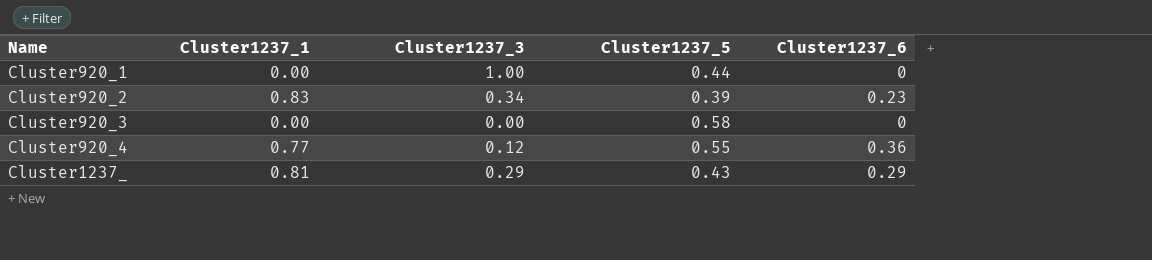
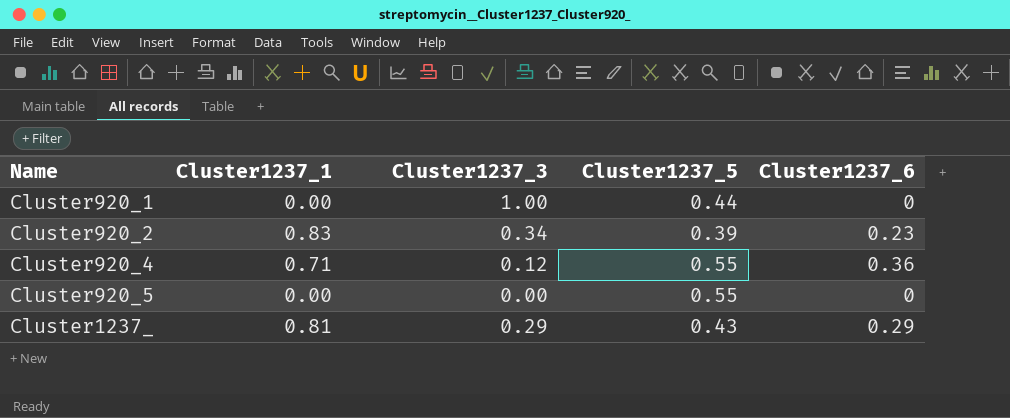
row Cluster920_3: 0.00 | 0.00 | 0.58 | 0 -> none
Cluster920_4 | Cluster1237_1: 0.77 -> 0.71
row Cluster920_5: none -> 0.00 | 0.00 | 0.55 | 0

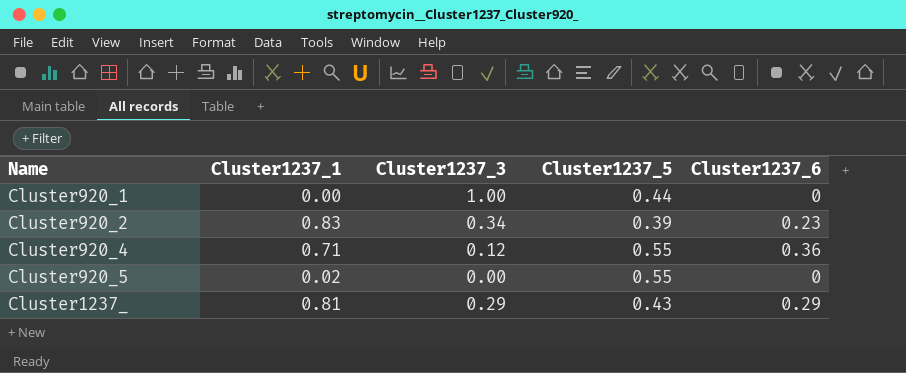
Cluster920_5 | Cluster1237_1: 0.00 -> 0.02

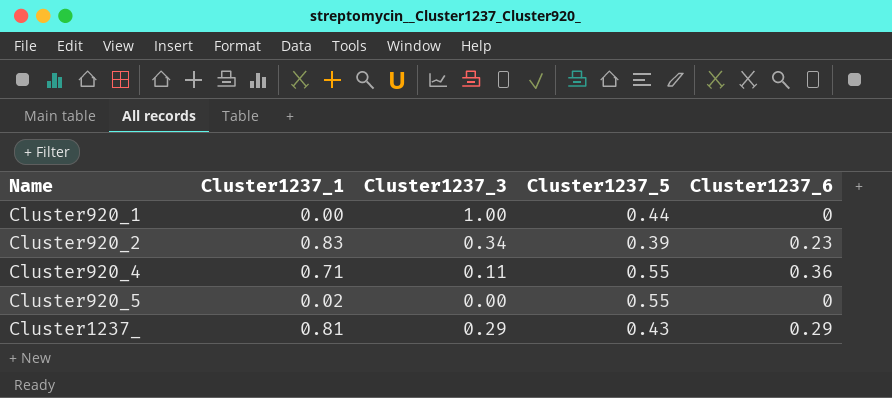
Cluster920_4 | Cluster1237_3: 0.12 -> 0.11

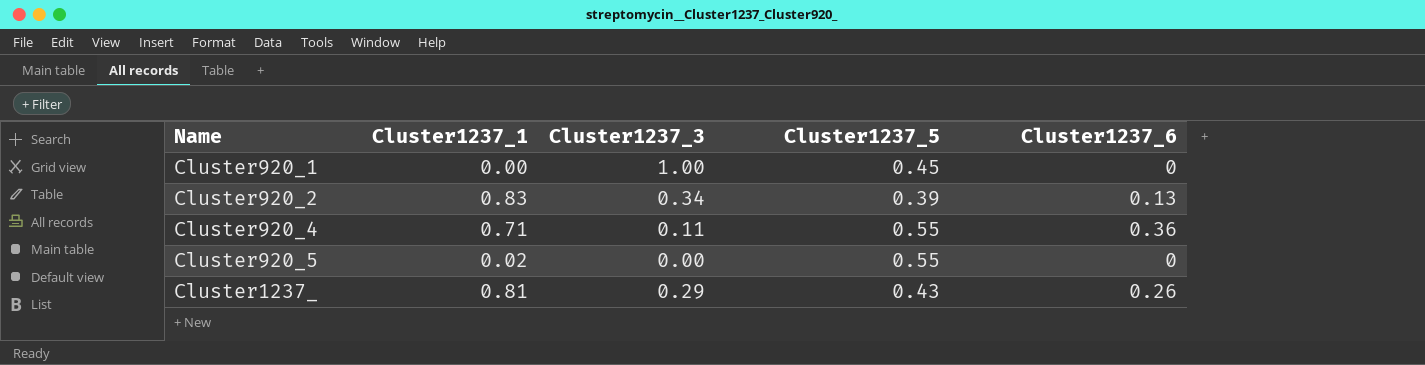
Cluster920_1 | Cluster1237_5: 0.44 -> 0.45
Cluster920_2 | Cluster1237_6: 0.23 -> 0.13
Cluster1237_ | Cluster1237_6: 0.29 -> 0.26

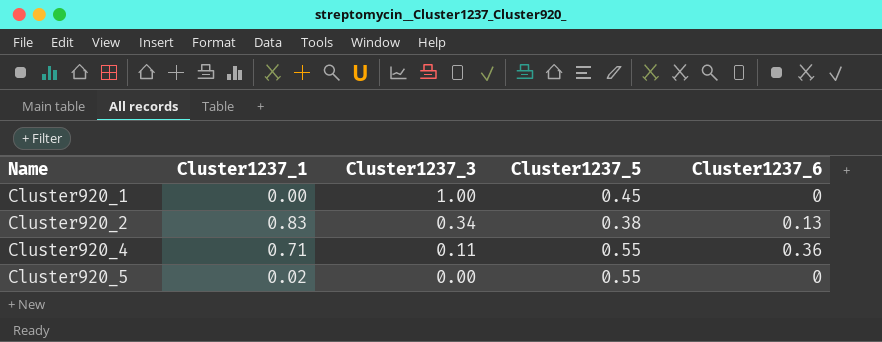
row Cluster1237_: 0.81 | 0.29 | 0.43 | 0.26 -> none
Cluster920_2 | Cluster1237_5: 0.39 -> 0.38

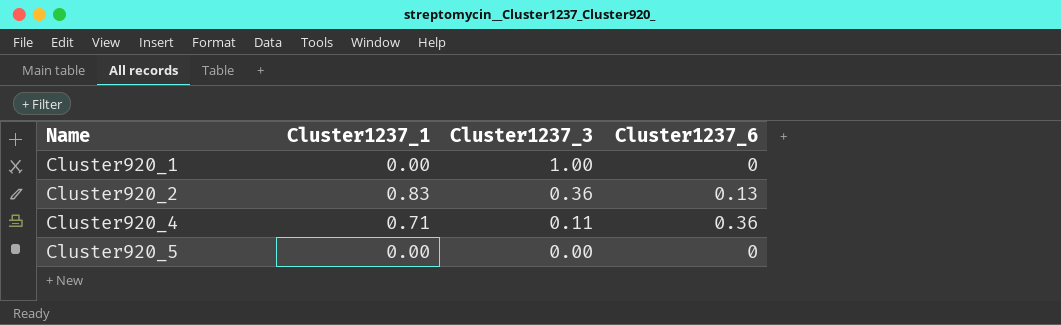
column Cluster1237_5 | position: 4 -> none
Cluster920_2 | Cluster1237_3: 0.34 -> 0.36
Cluster920_5 | Cluster1237_1: 0.02 -> 0.00

